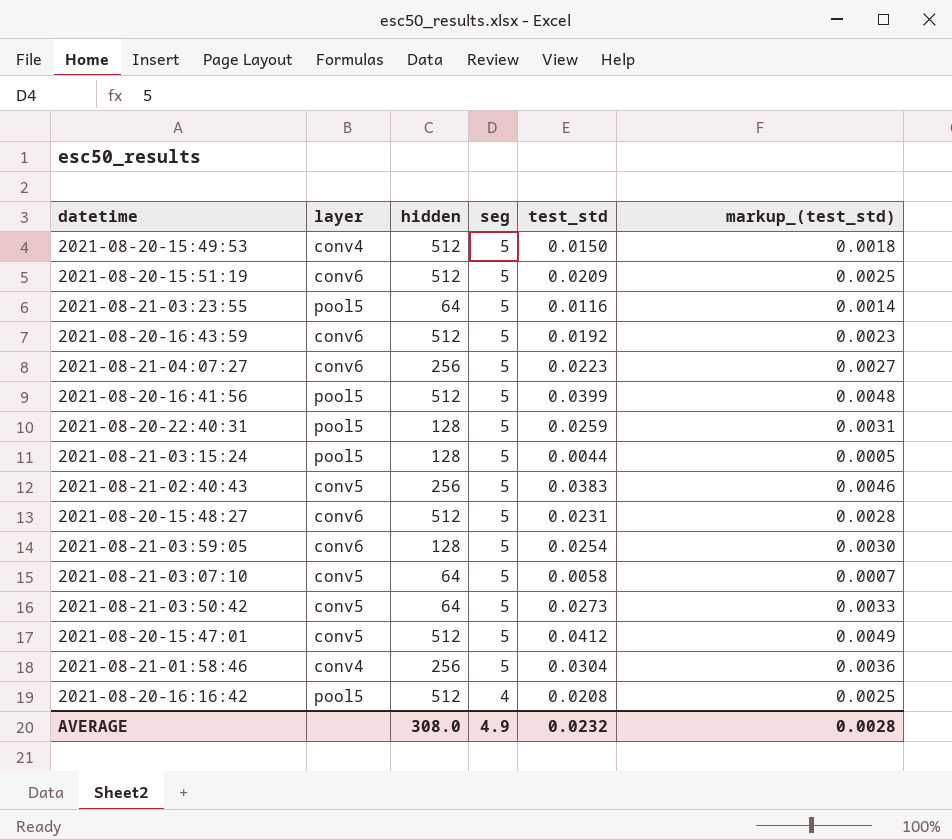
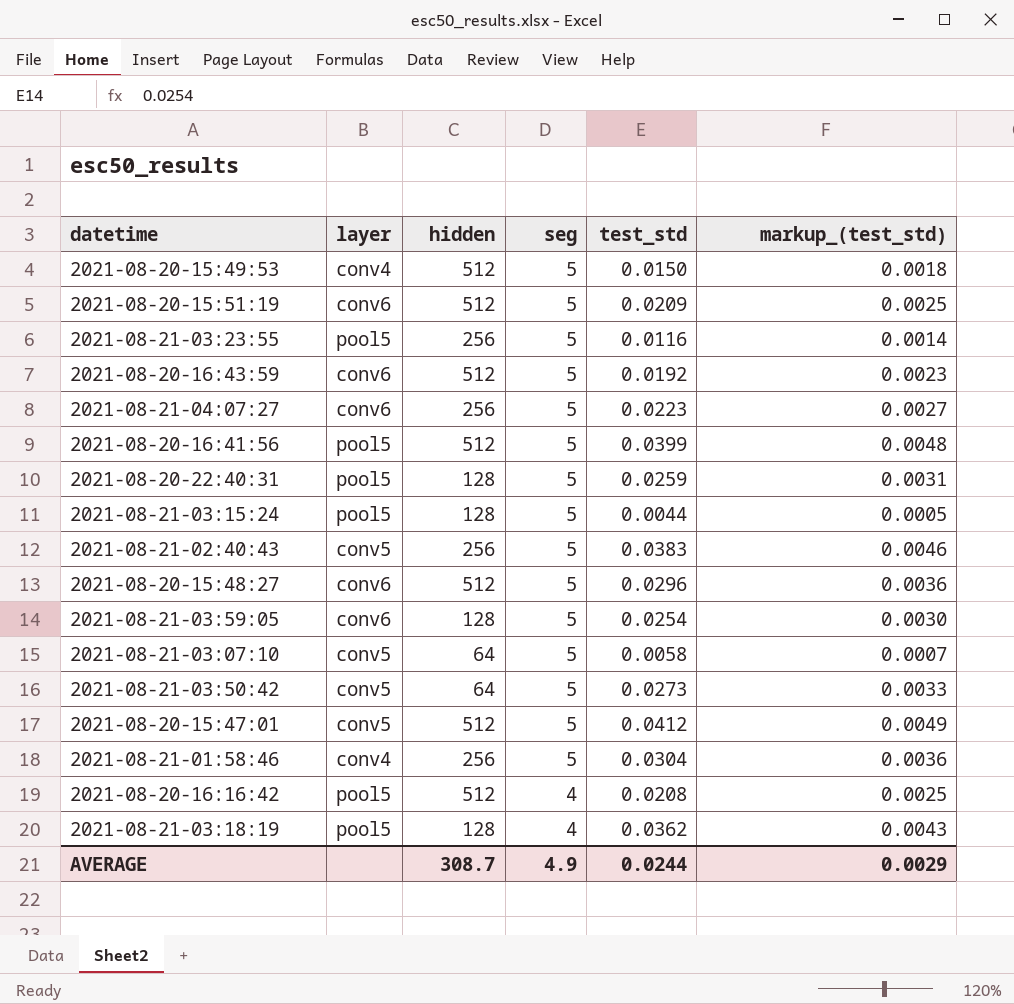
2021-08-21-03:23:55 | hidden: 64 -> 256
2021-08-20-15:48:27 | test_std: 0.0231 -> 0.0296
2021-08-20-15:48:27 | markup_(test_std): 0.0028 -> 0.0036
row 2021-08-21-03:18:19: none -> pool5 | 128 | 4 | 0.0362 | 0.0043
AVERAGE | hidden: 308.0 -> 308.7
AVERAGE | test_std: 0.0232 -> 0.0244
AVERAGE | markup_(test_std): 0.0028 -> 0.0029

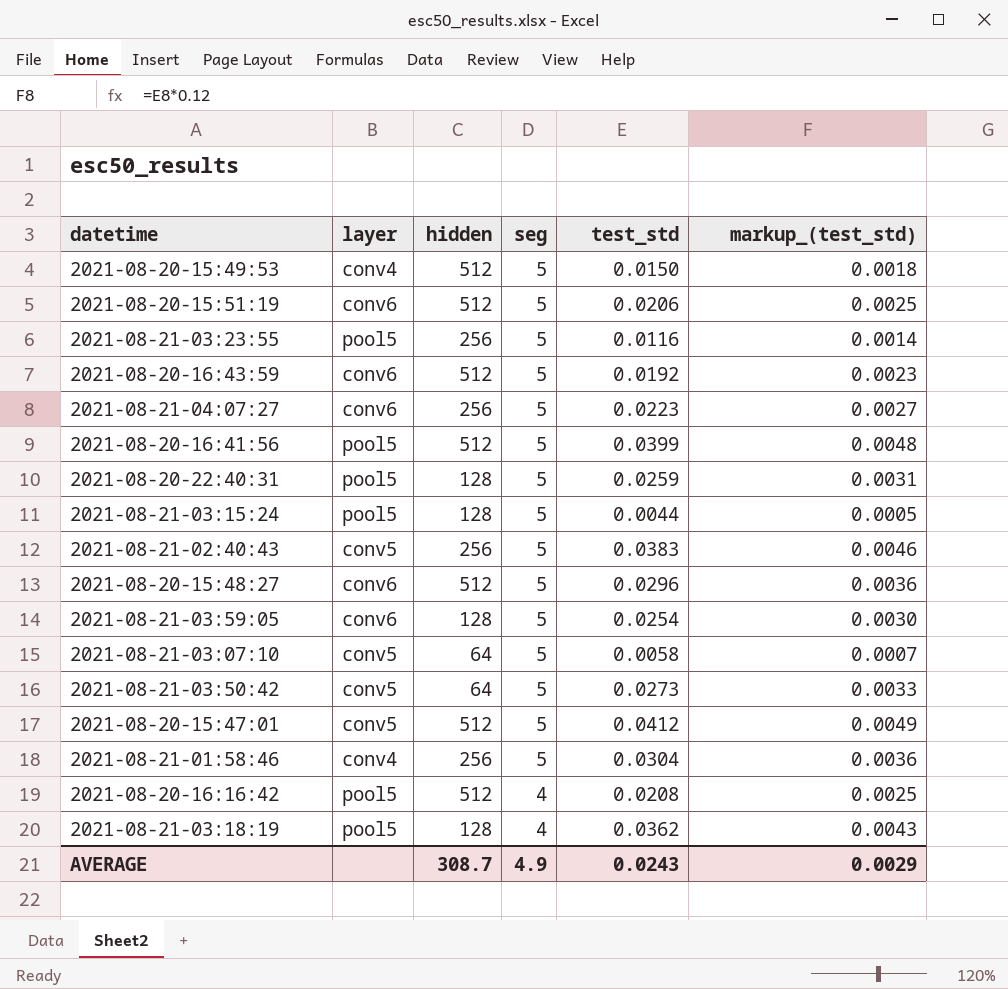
2021-08-20-15:51:19 | test_std: 0.0209 -> 0.0206
AVERAGE | test_std: 0.0244 -> 0.0243

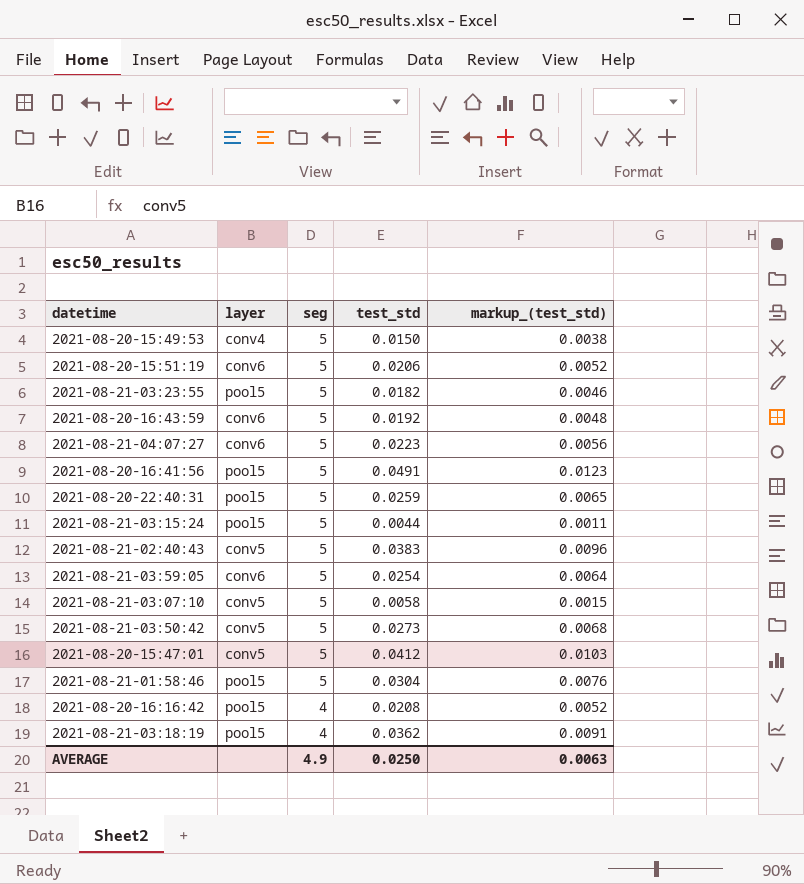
column hidden | position: 3 -> none
column markup_(test_std) | formula: [test_std] * 0.12 -> [test_std] * 0.25
row 2021-08-20-15:48:27: conv6 | 512 | 5 | 0.0296 | 0.0036 -> none
2021-08-21-03:23:55 | test_std: 0.0116 -> 0.0182
2021-08-20-16:41:56 | test_std: 0.0399 -> 0.0491
2021-08-21-01:58:46 | layer: conv4 -> pool5
AVERAGE | test_std: 0.0243 -> 0.0250
AVERAGE | markup_(test_std): 0.0029 -> 0.0063

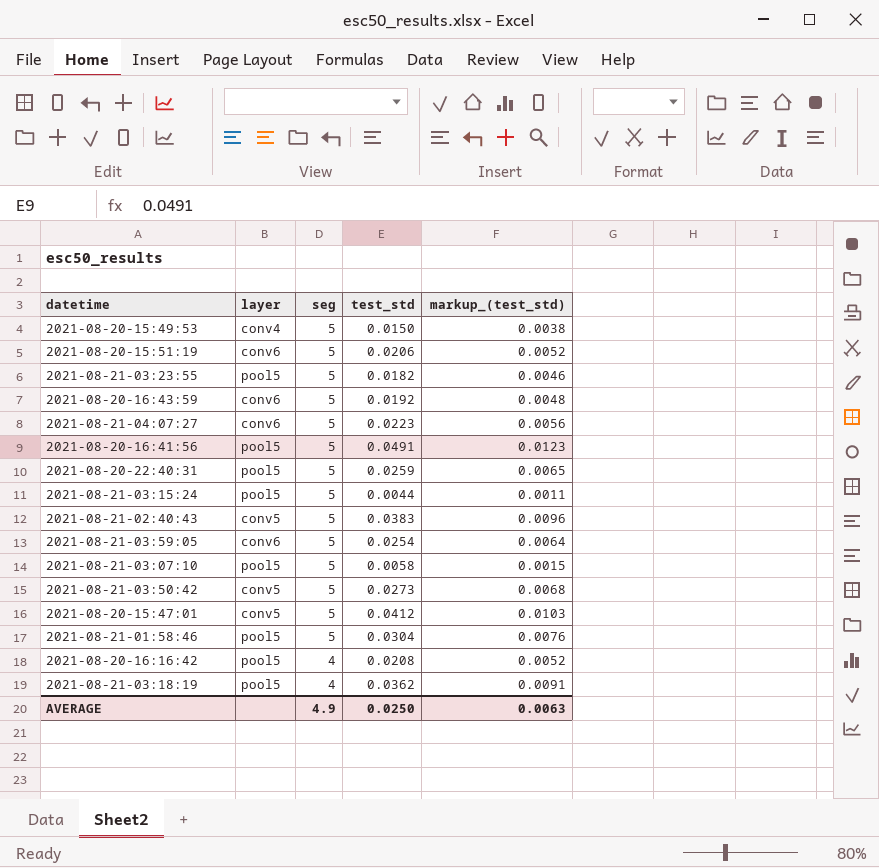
2021-08-21-03:07:10 | layer: conv5 -> pool5

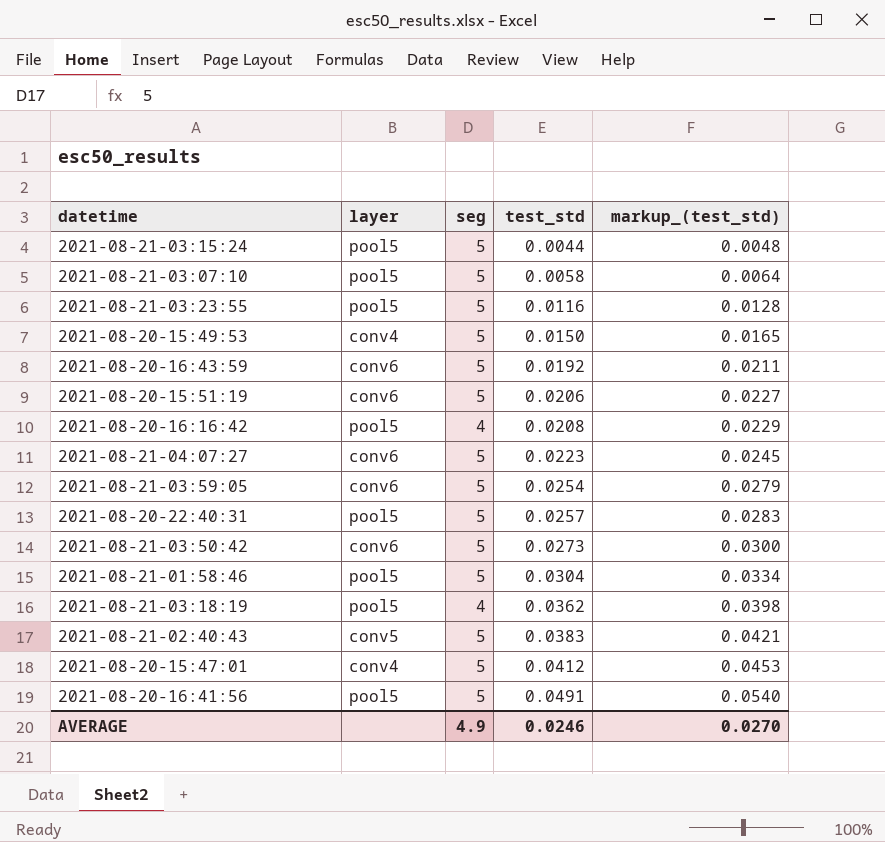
row order: seg descending -> test_std ascending
column markup_(test_std) | formula: [test_std] * 0.25 -> [test_std] * 1.1
2021-08-21-03:23:55 | test_std: 0.0182 -> 0.0116
2021-08-20-22:40:31 | test_std: 0.0259 -> 0.0257
2021-08-21-03:50:42 | layer: conv5 -> conv6
2021-08-20-15:47:01 | layer: conv5 -> conv4
AVERAGE | test_std: 0.0250 -> 0.0246
AVERAGE | markup_(test_std): 0.0063 -> 0.0270

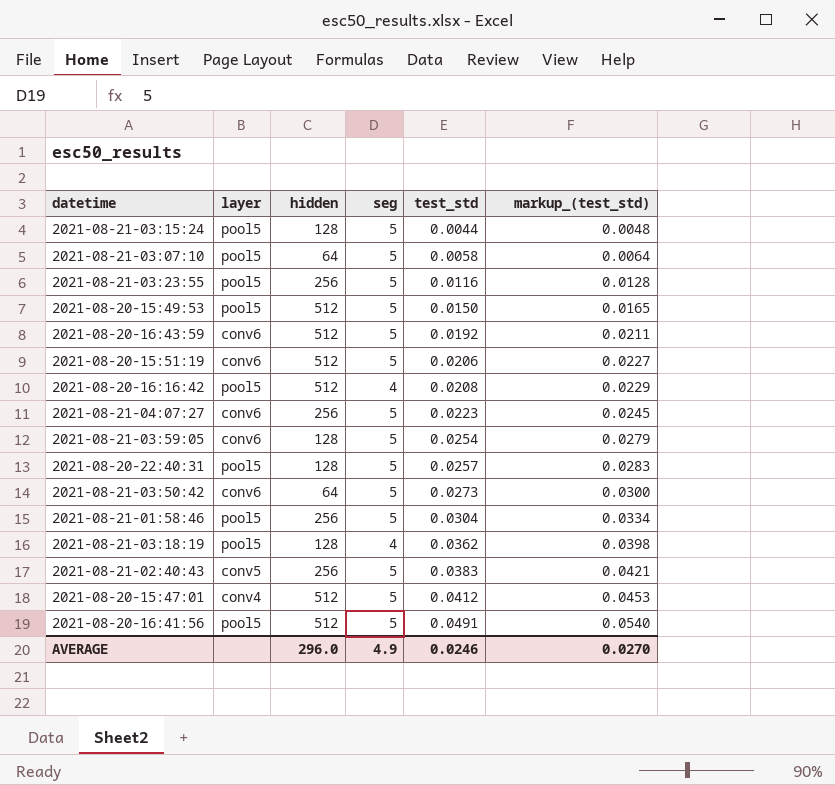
column hidden | position: none -> 3
2021-08-20-15:49:53 | layer: conv4 -> pool5

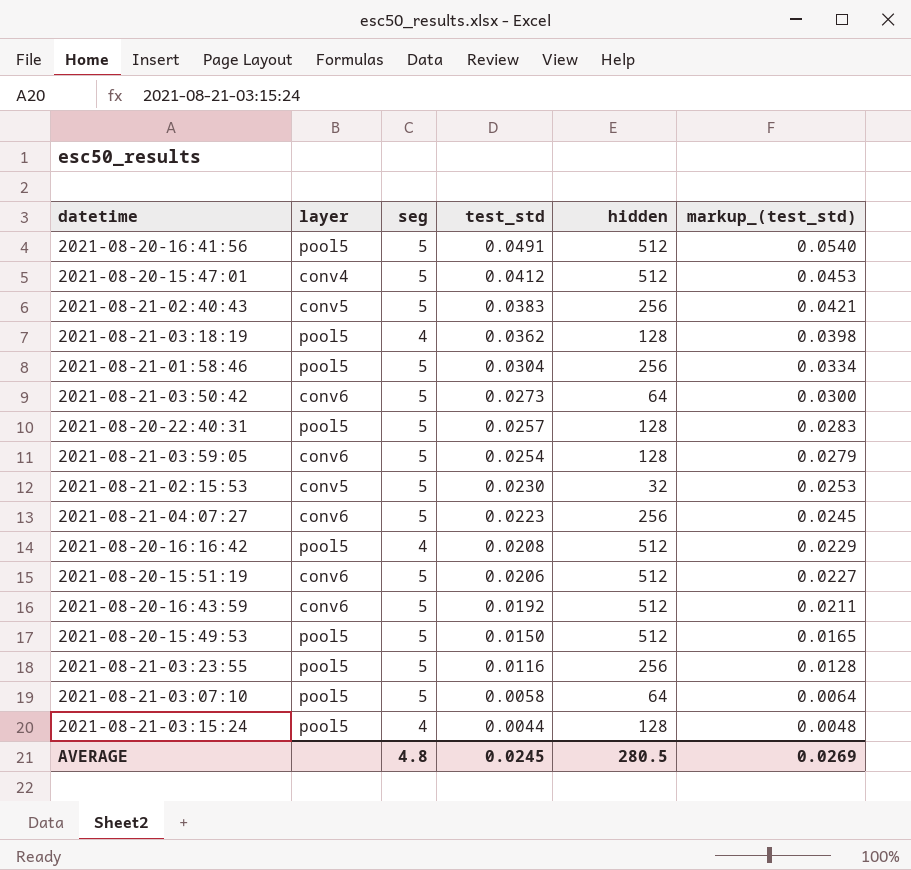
row order: test_std ascending -> test_std descending
column hidden | position: 3 -> 5
row 2021-08-21-02:15:53: none -> conv5 | 5 | 0.0230 | 32 | 0.0253
2021-08-21-03:15:24 | seg: 5 -> 4
AVERAGE | seg: 4.9 -> 4.8
AVERAGE | test_std: 0.0246 -> 0.0245
AVERAGE | hidden: 296.0 -> 280.5
AVERAGE | markup_(test_std): 0.0270 -> 0.0269

